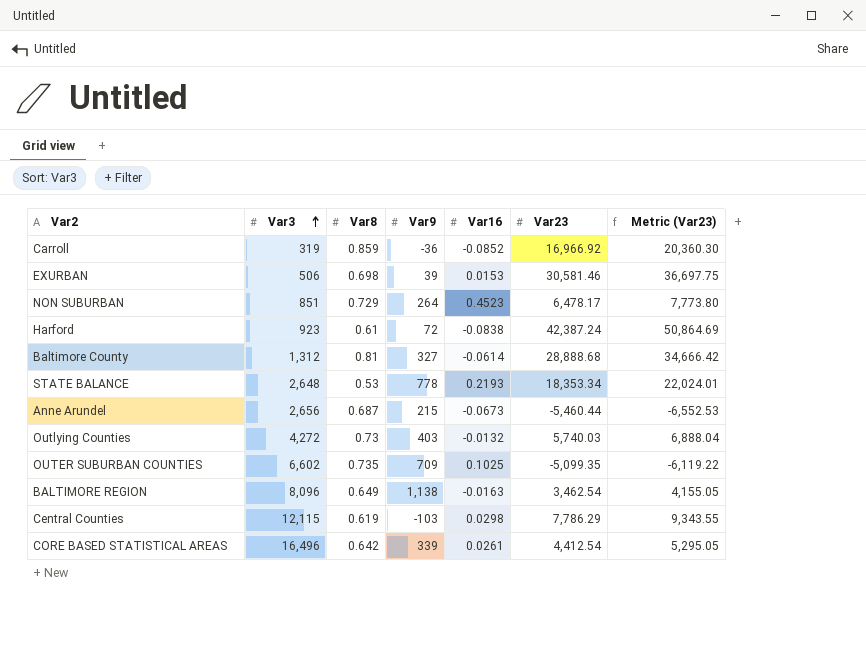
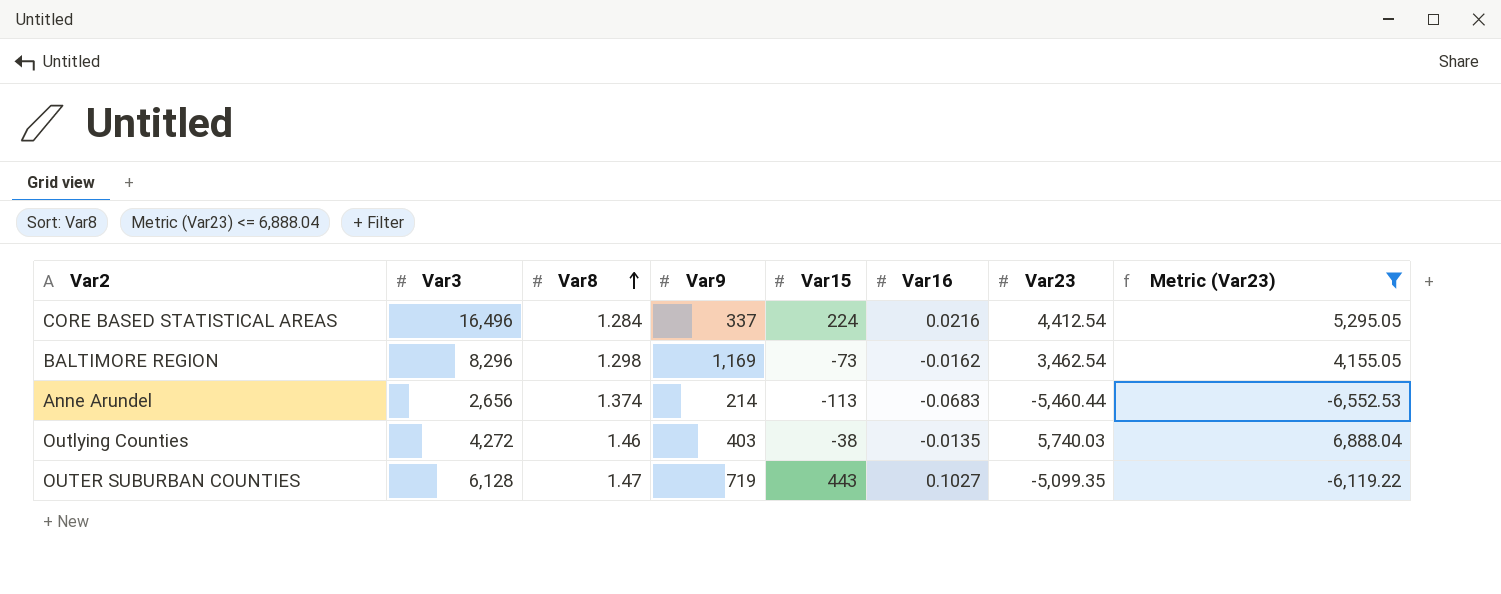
filter: none -> Metric (Var23) <= 6,888.04
row order: Var3 ascending -> Var8 ascending
column Var15 | position: none -> 5
CORE BASED STATISTICAL AREAS | Var8: 0.642 -> 1.284
CORE BASED STATISTICAL AREAS | Var9: 339 -> 337
CORE BASED STATISTICAL AREAS | Var16: 0.0261 -> 0.0216
BALTIMORE REGION | Var3: 8,096 -> 8,296
BALTIMORE REGION | Var8: 0.649 -> 1.298
BALTIMORE REGION | Var9: 1,138 -> 1,169
BALTIMORE REGION | Var16: -0.0163 -> -0.0162
Anne Arundel | Var8: 0.687 -> 1.374
Anne Arundel | Var9: 215 -> 214
Anne Arundel | Var16: -0.0673 -> -0.0683
Outlying Counties | Var8: 0.73 -> 1.46
Outlying Counties | Var16: -0.0132 -> -0.0135
OUTER SUBURBAN COUNTIES | Var3: 6,602 -> 6,128
OUTER SUBURBAN COUNTIES | Var8: 0.735 -> 1.47
OUTER SUBURBAN COUNTIES | Var9: 709 -> 719
OUTER SUBURBAN COUNTIES | Var16: 0.1025 -> 0.1027

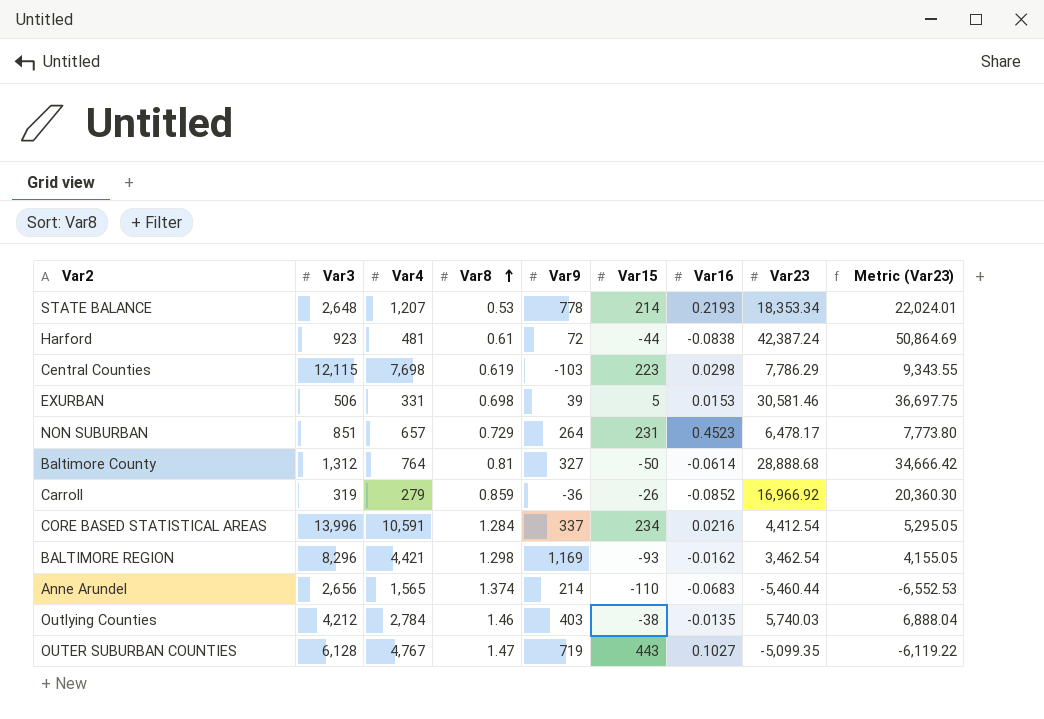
filter: Metric (Var23) <= 6,888.04 -> none
column Var4 | position: none -> 3
CORE BASED STATISTICAL AREAS | Var3: 16,496 -> 13,996
CORE BASED STATISTICAL AREAS | Var15: 224 -> 234
BALTIMORE REGION | Var15: -73 -> -93
Anne Arundel | Var15: -113 -> -110
Outlying Counties | Var3: 4,272 -> 4,212

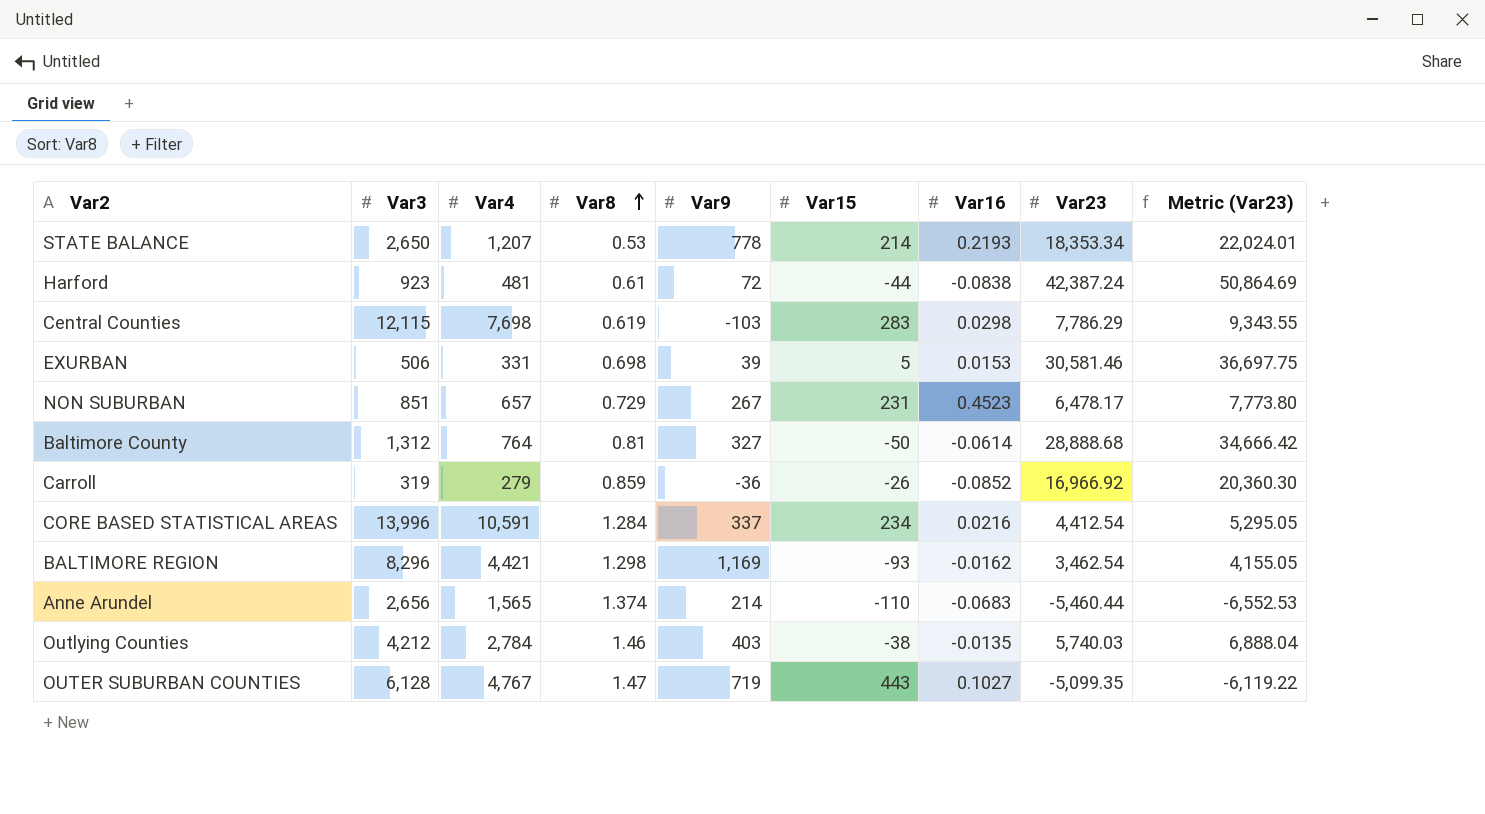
STATE BALANCE | Var3: 2,648 -> 2,650
Central Counties | Var15: 223 -> 283
NON SUBURBAN | Var9: 264 -> 267

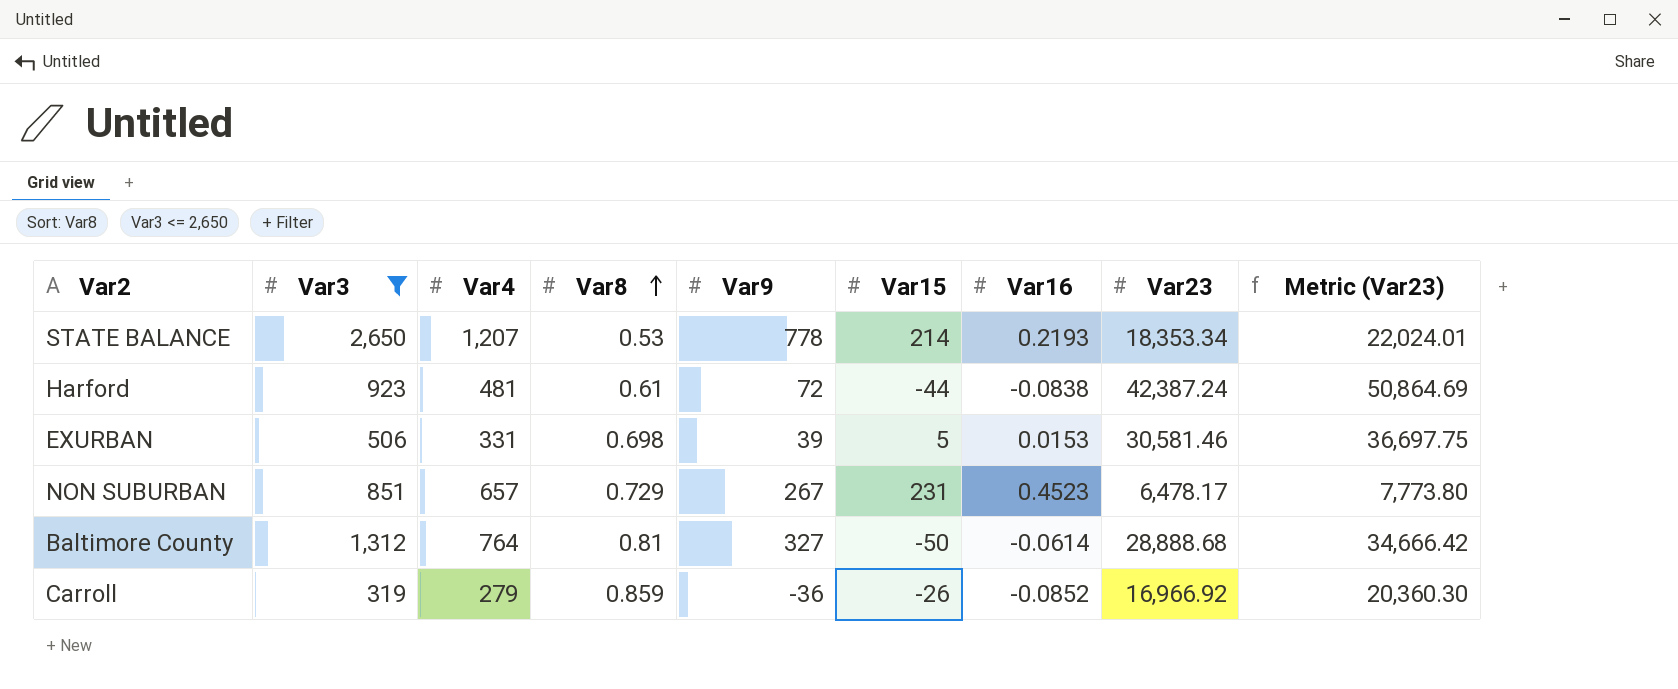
filter: none -> Var3 <= 2,650

